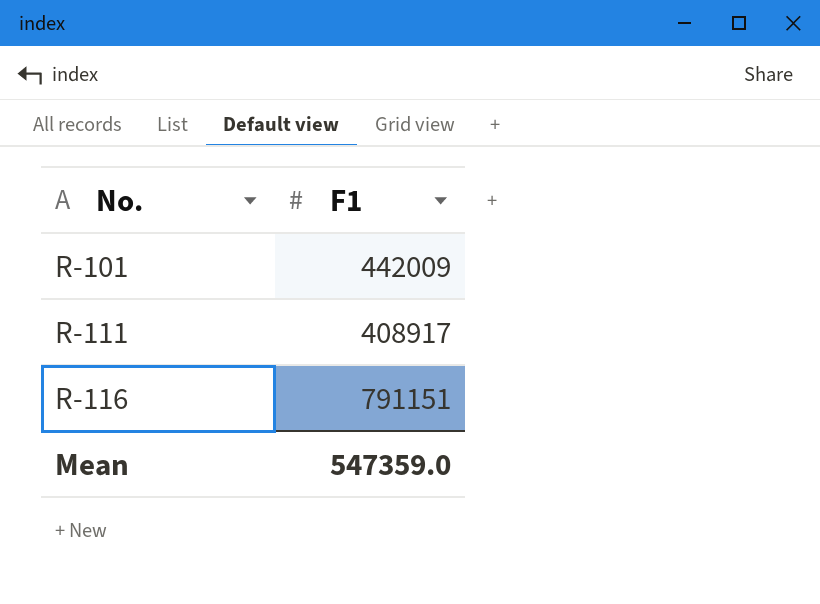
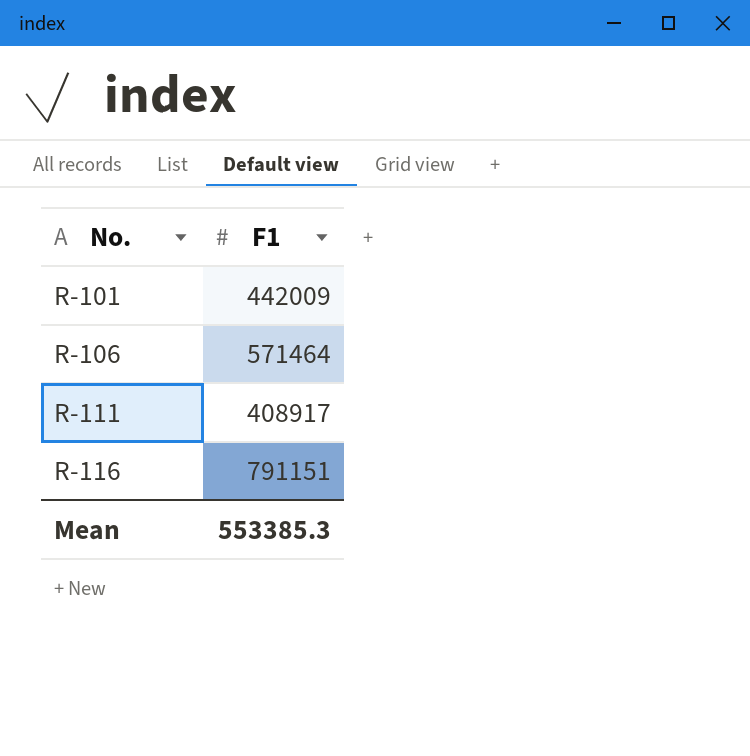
row R-106: none -> 571464
Mean | F1: 547359.0 -> 553385.3

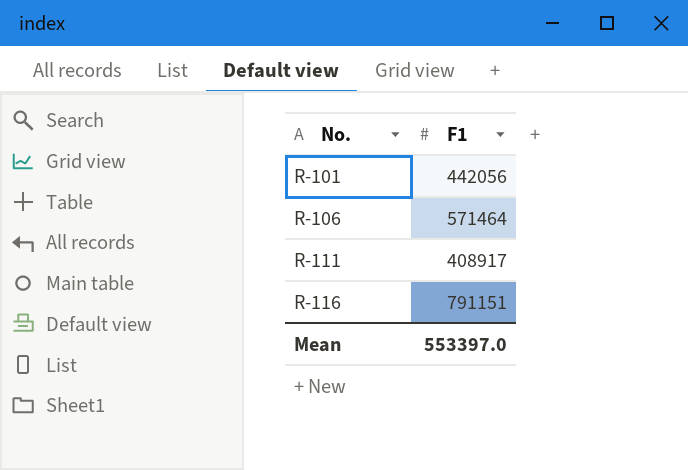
R-101 | F1: 442009 -> 442056
Mean | F1: 553385.3 -> 553397.0

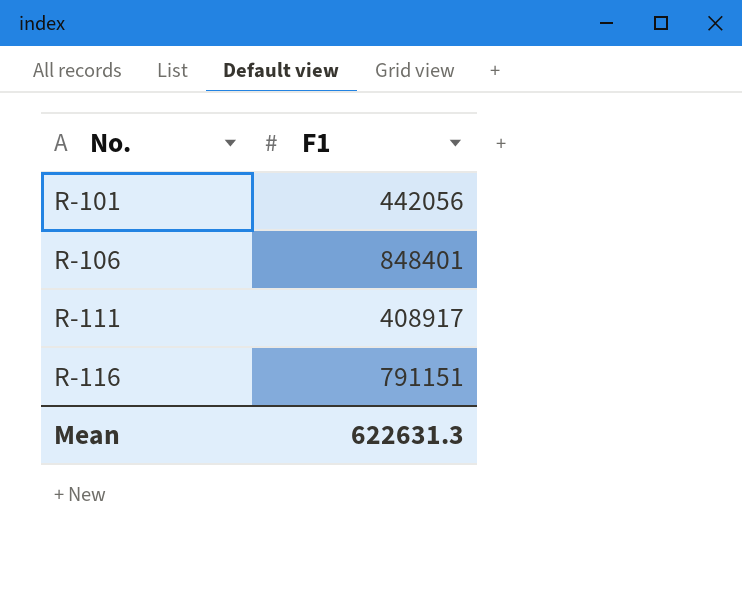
R-106 | F1: 571464 -> 848401
Mean | F1: 553397.0 -> 622631.3

